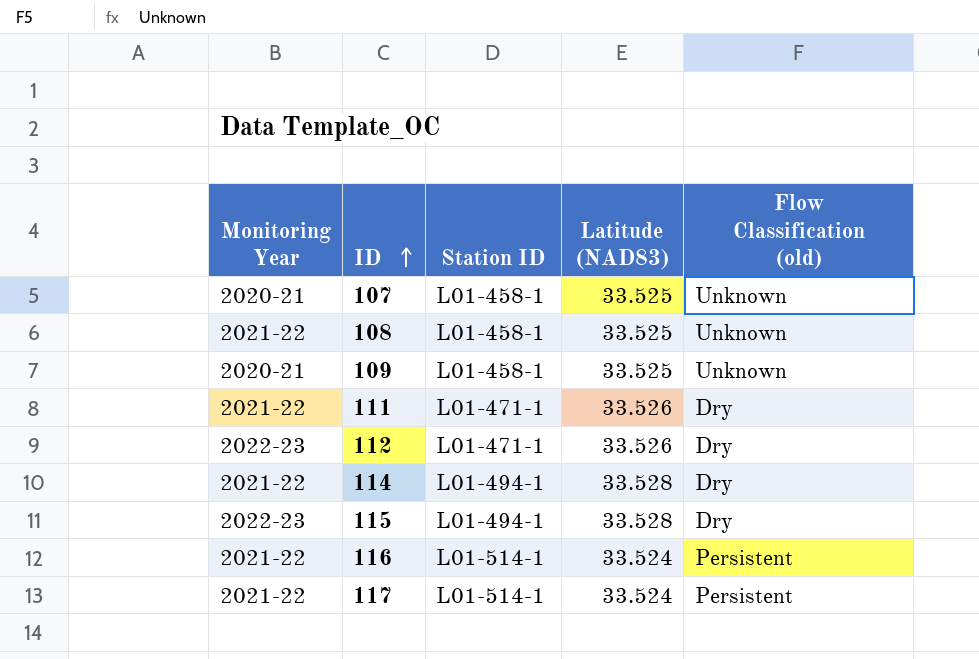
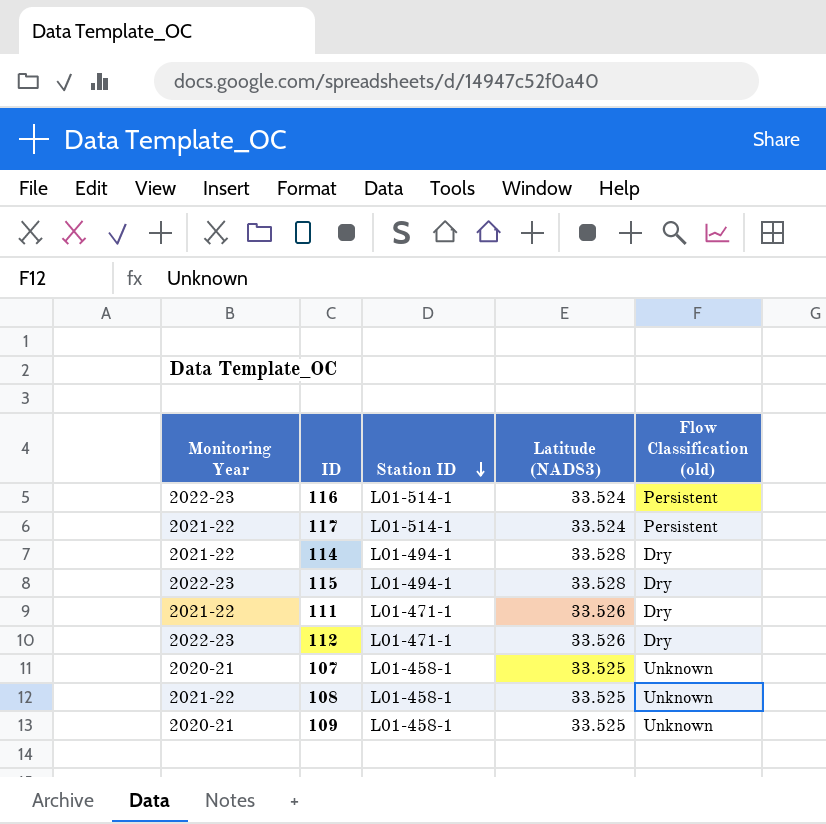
row order: ID ascending -> Station ID descending
116 | Monitoring Year: 2021-22 -> 2022-23

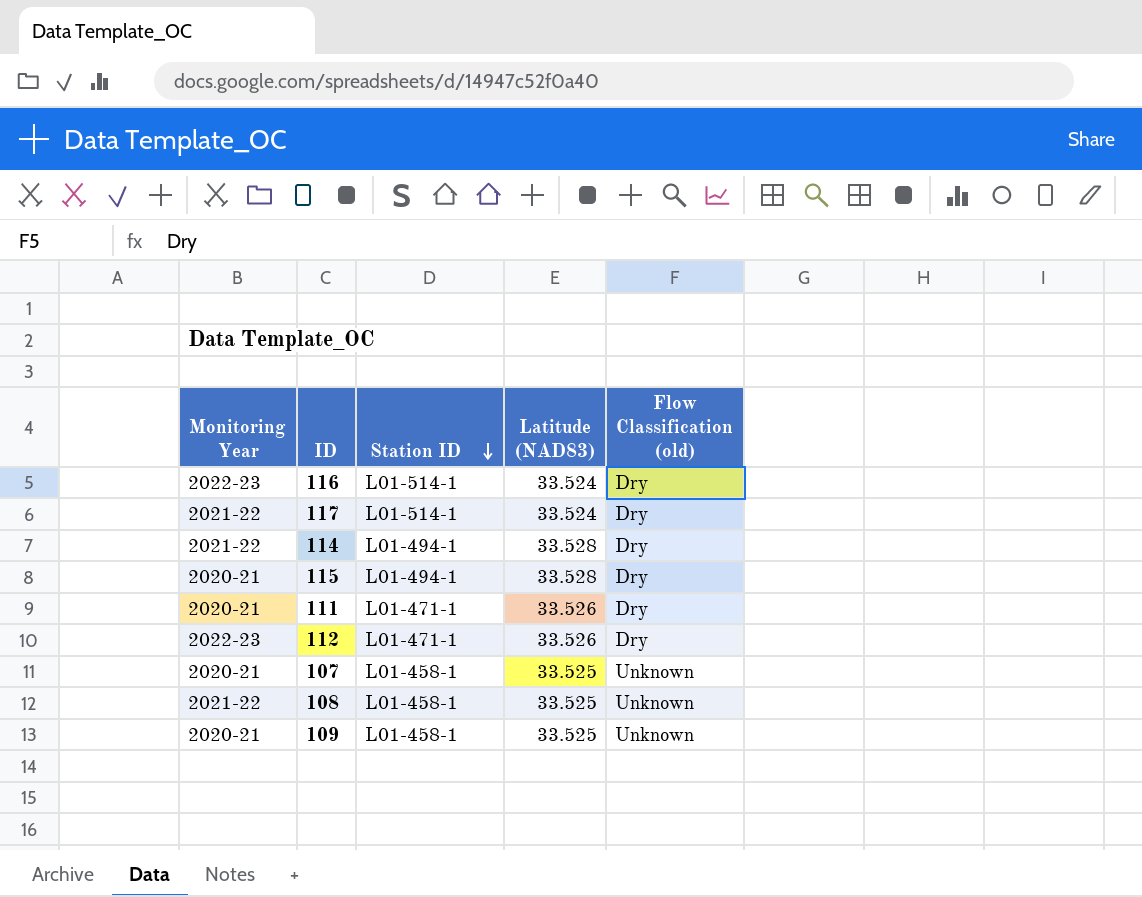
116 | Flow Classification (old): Persistent -> Dry
117 | Flow Classification (old): Persistent -> Dry
115 | Monitoring Year: 2022-23 -> 2020-21
111 | Monitoring Year: 2021-22 -> 2020-21

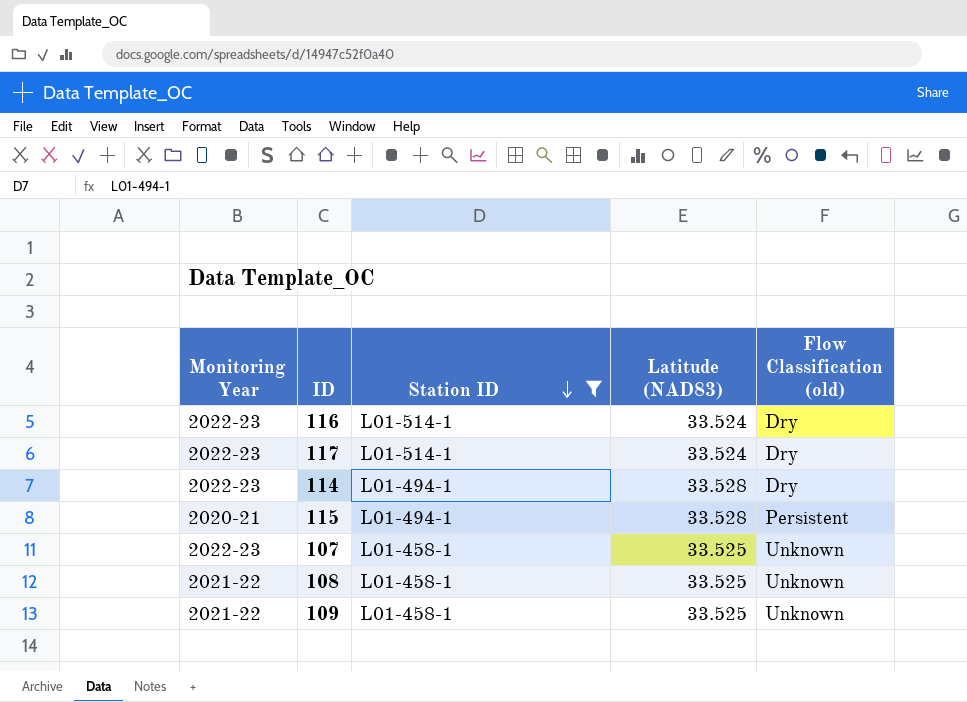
filter: none -> Station ID != L01-471-1
117 | Monitoring Year: 2021-22 -> 2022-23
114 | Monitoring Year: 2021-22 -> 2022-23
115 | Flow Classification (old): Dry -> Persistent
107 | Monitoring Year: 2020-21 -> 2022-23
109 | Monitoring Year: 2020-21 -> 2021-22

